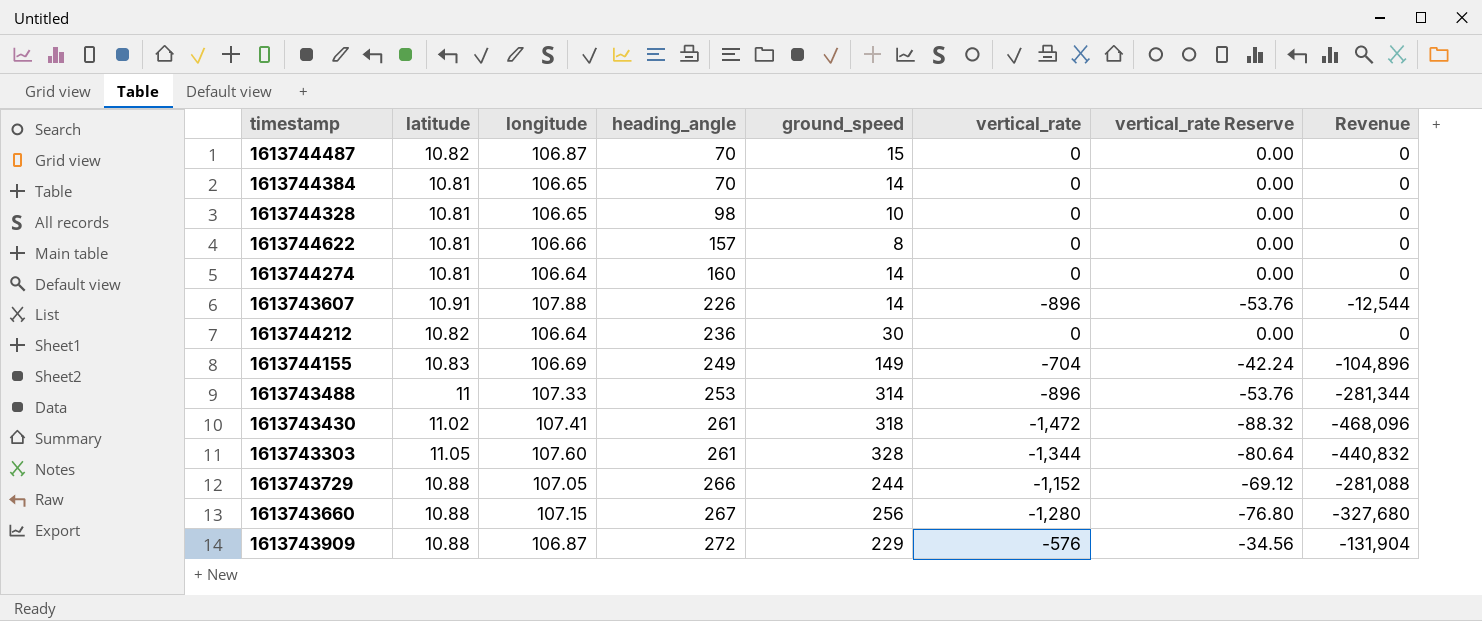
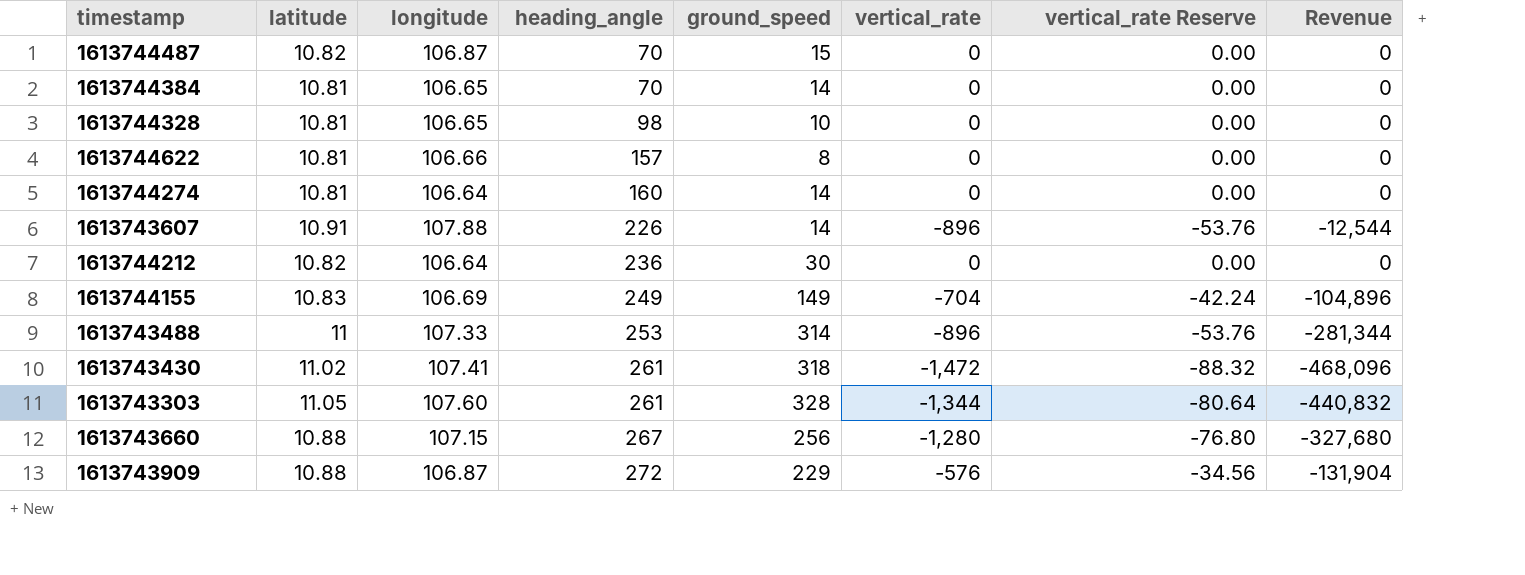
row 1613743729: 10.88 | 107.05 | 266 | 244 | -1,152 | -69.12 | -281,088 -> none

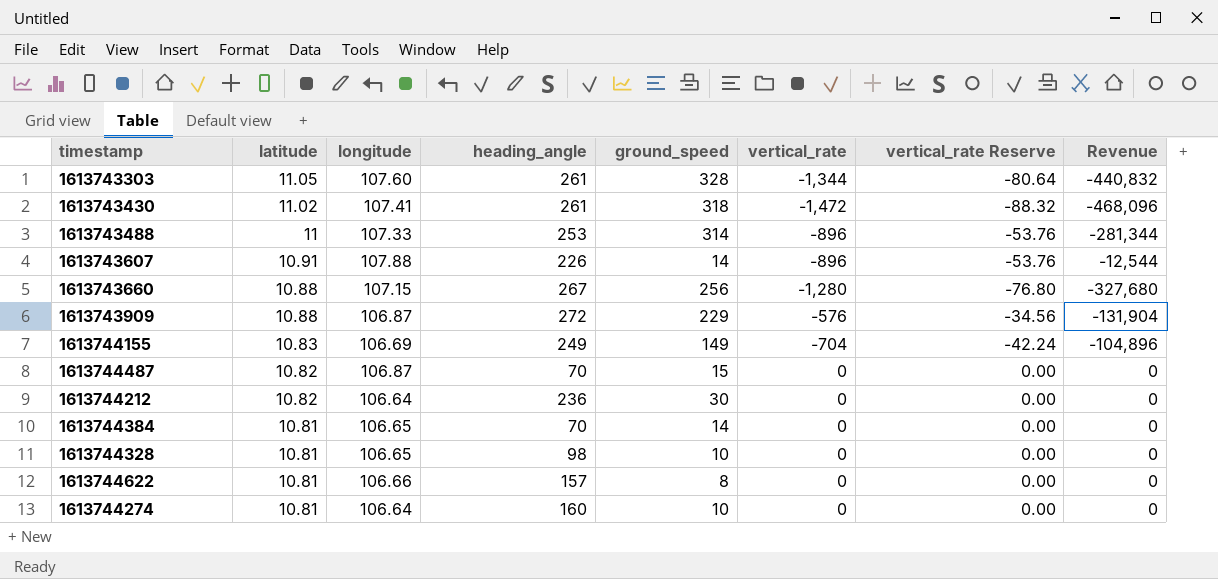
row order: heading_angle ascending -> latitude descending
1613744274 | ground_speed: 14 -> 10

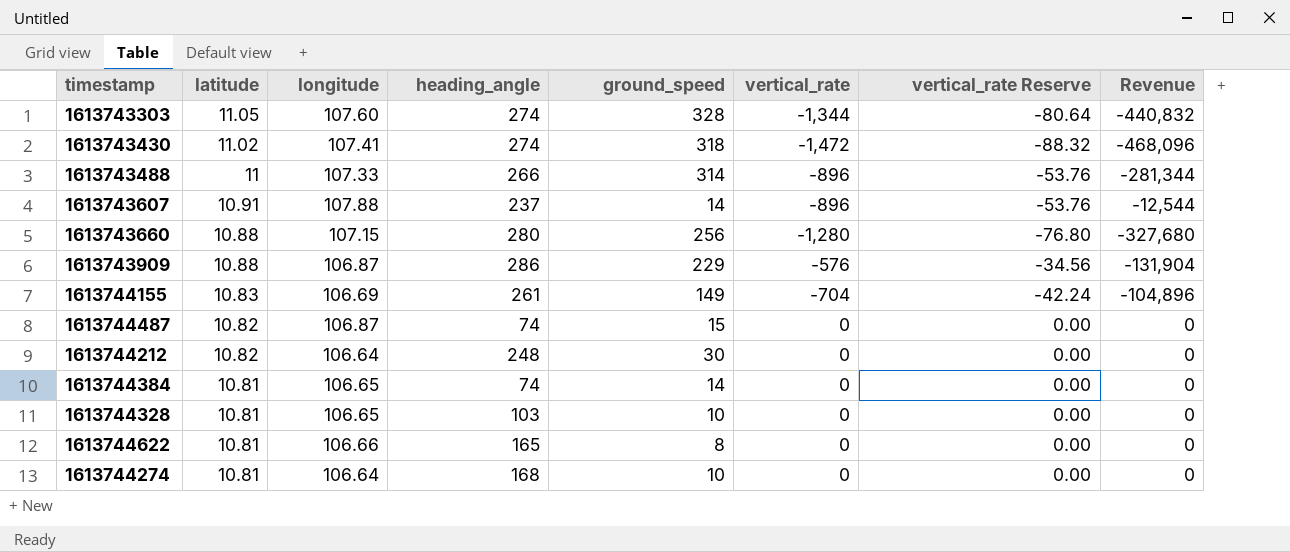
1613743303 | heading_angle: 261 -> 274
1613743430 | heading_angle: 261 -> 274
1613743488 | heading_angle: 253 -> 266
1613743607 | heading_angle: 226 -> 237
1613743660 | heading_angle: 267 -> 280
1613743909 | heading_angle: 272 -> 286
1613744155 | heading_angle: 249 -> 261
1613744487 | heading_angle: 70 -> 74
1613744212 | heading_angle: 236 -> 248
1613744384 | heading_angle: 70 -> 74
1613744328 | heading_angle: 98 -> 103
1613744622 | heading_angle: 157 -> 165
1613744274 | heading_angle: 160 -> 168

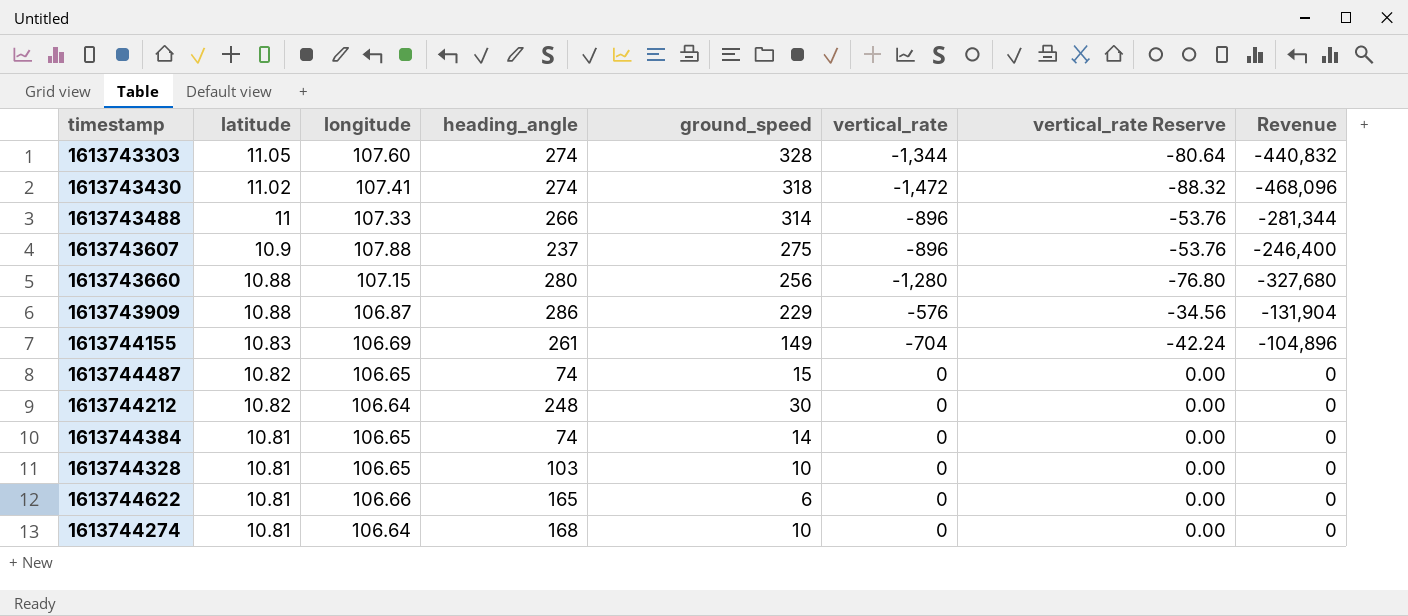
1613743607 | latitude: 10.91 -> 10.9
1613743607 | ground_speed: 14 -> 275
1613743607 | Revenue: -12,544 -> -246,400
1613744487 | longitude: 106.87 -> 106.65
1613744622 | ground_speed: 8 -> 6

